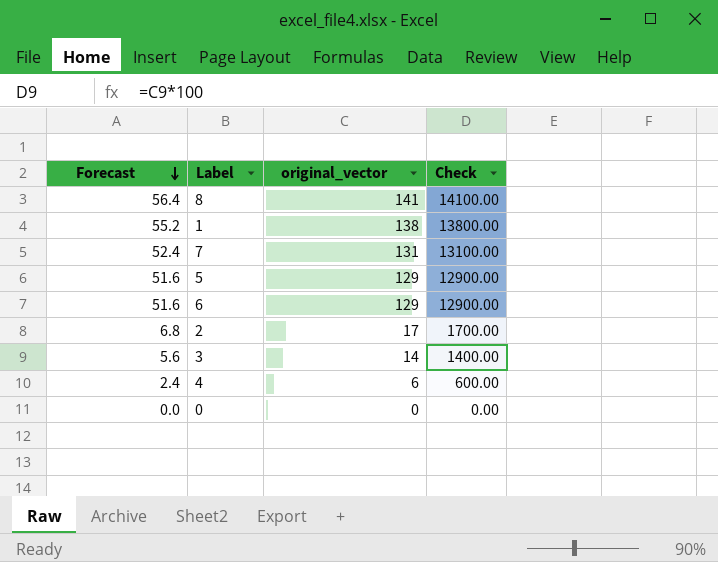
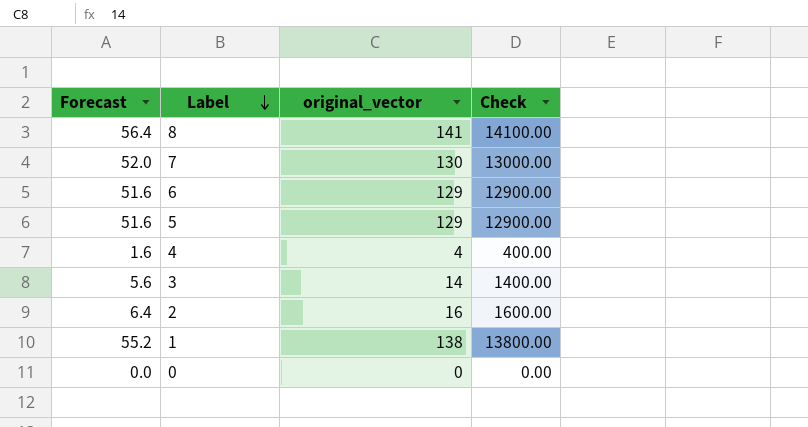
row order: Forecast descending -> Label descending
7 | Forecast: 52.4 -> 52.0
7 | original_vector: 131 -> 130
7 | Check: 13100.00 -> 13000.00
4 | Forecast: 2.4 -> 1.6
4 | original_vector: 6 -> 4
4 | Check: 600.00 -> 400.00
2 | Forecast: 6.8 -> 6.4
2 | original_vector: 17 -> 16
2 | Check: 1700.00 -> 1600.00

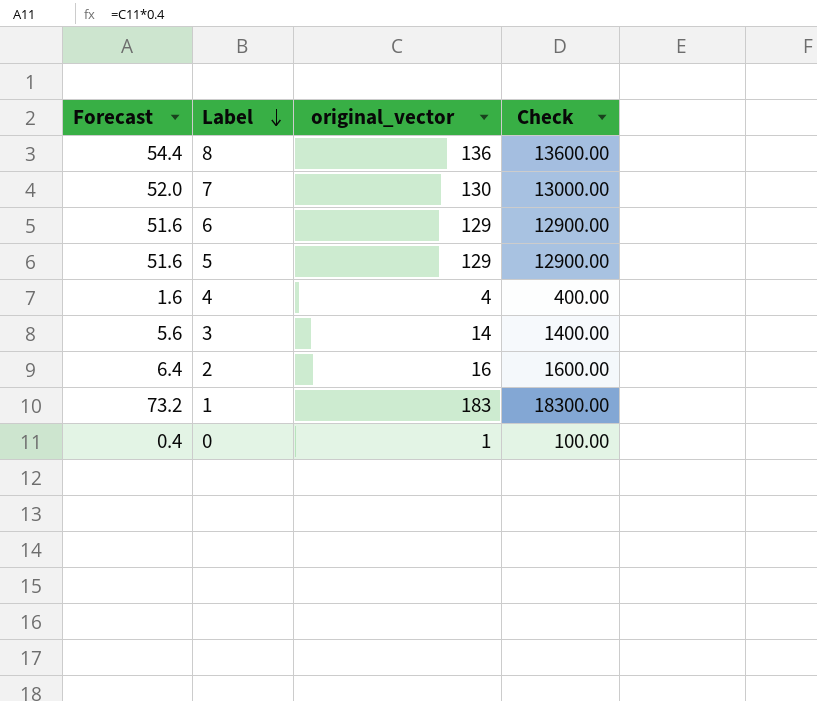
8 | Forecast: 56.4 -> 54.4
8 | original_vector: 141 -> 136
8 | Check: 14100.00 -> 13600.00
1 | Forecast: 55.2 -> 73.2
1 | original_vector: 138 -> 183
1 | Check: 13800.00 -> 18300.00
0 | Forecast: 0.0 -> 0.4
0 | original_vector: 0 -> 1
0 | Check: 0.00 -> 100.00

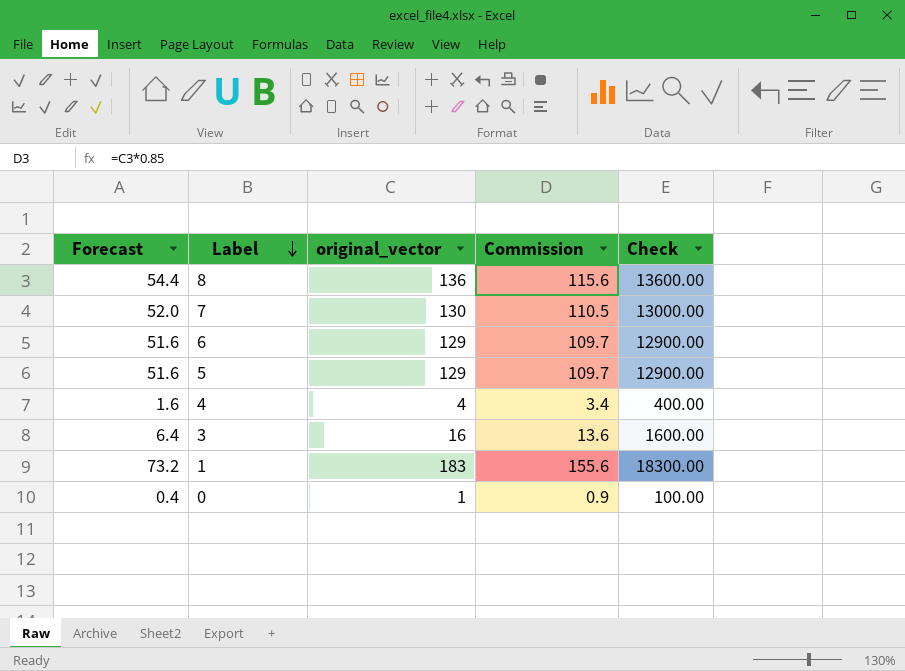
column Commission | formula: none -> [original_vector] * 0.85
row 2: 6.4 | 16 | 1600.00 -> none
3 | Forecast: 5.6 -> 6.4
3 | original_vector: 14 -> 16
3 | Check: 1400.00 -> 1600.00

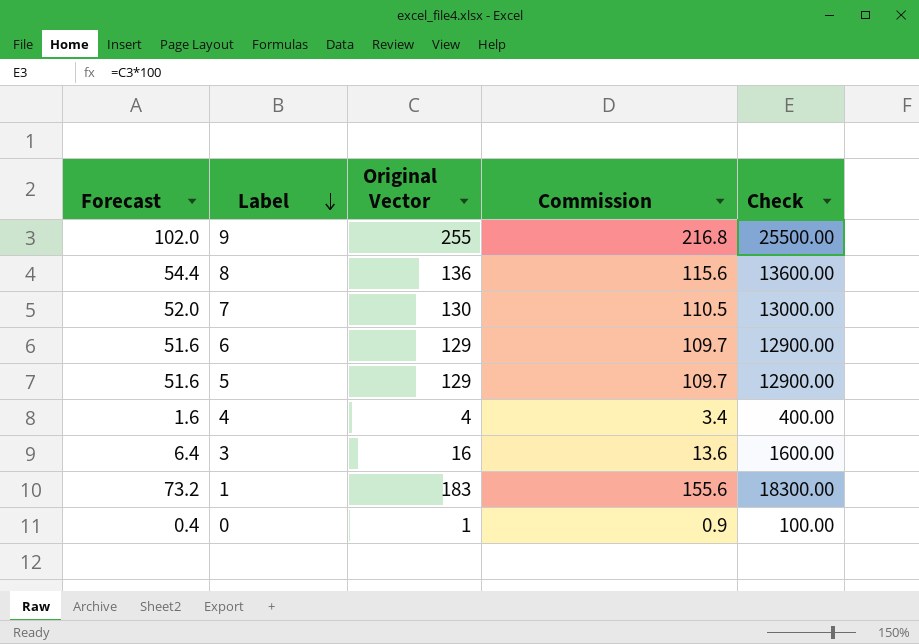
column name: original_vector -> Original Vector
row 9: none -> 102.0 | 255 | 216.8 | 25500.00

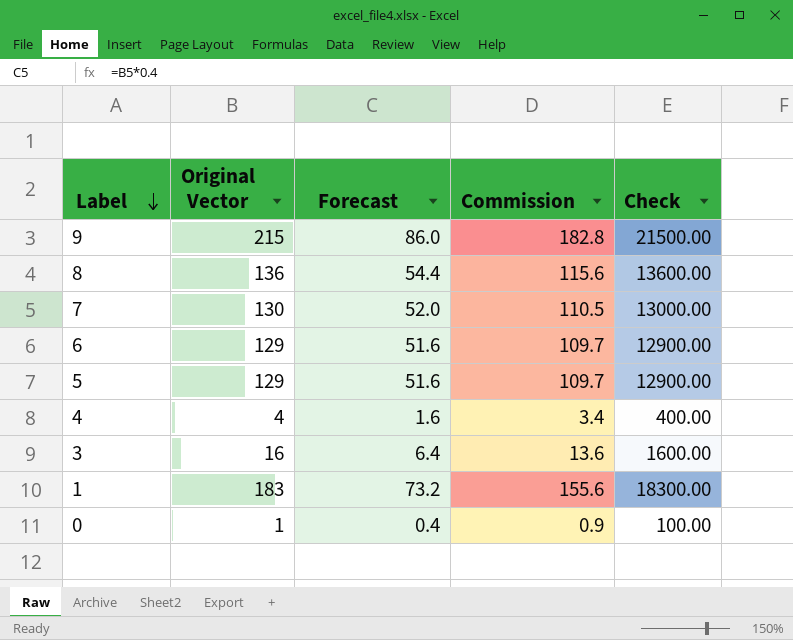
column Forecast | position: 1 -> 3
9 | Original Vector: 255 -> 215
9 | Forecast: 102.0 -> 86.0
9 | Commission: 216.8 -> 182.8
9 | Check: 25500.00 -> 21500.00

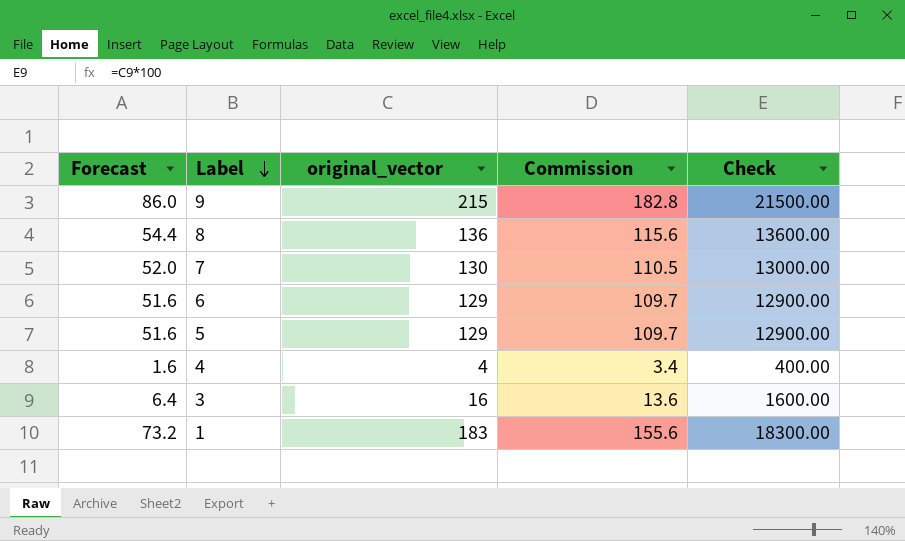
column Forecast | position: 3 -> 1
column name: Original Vector -> original_vector
row 0: 1 | 0.4 | 0.9 | 100.00 -> none

